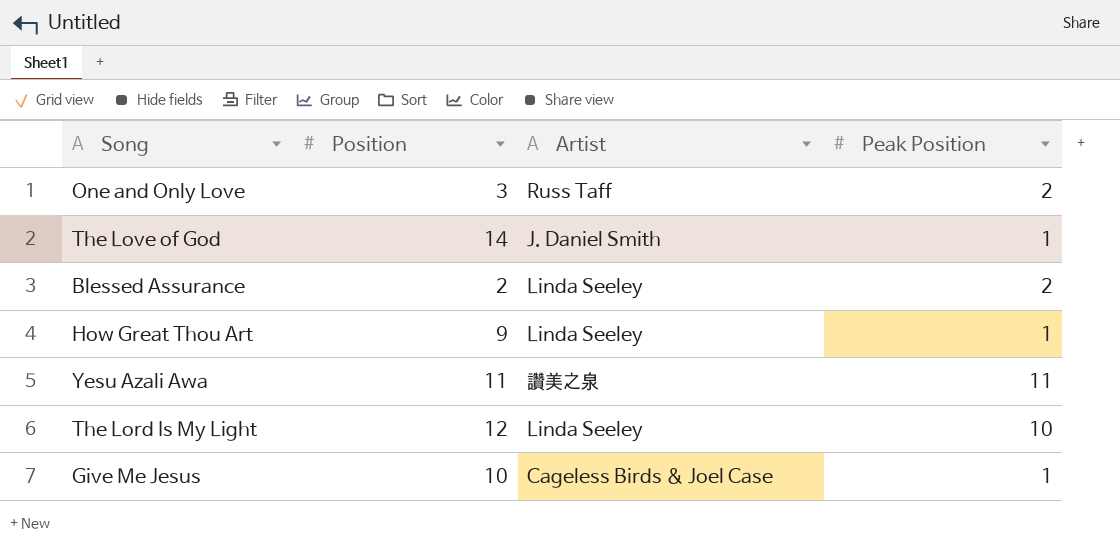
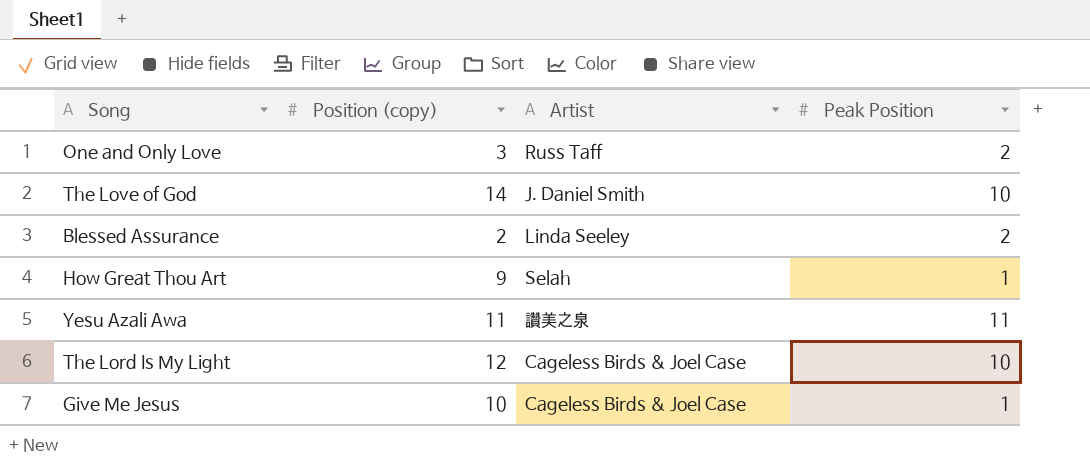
column name: Position -> Position (copy)
The Love of God | Peak Position: 1 -> 10
How Great Thou Art | Artist: Linda Seeley -> Selah
The Lord Is My Light | Artist: Linda Seeley -> Cageless Birds & Joel Case

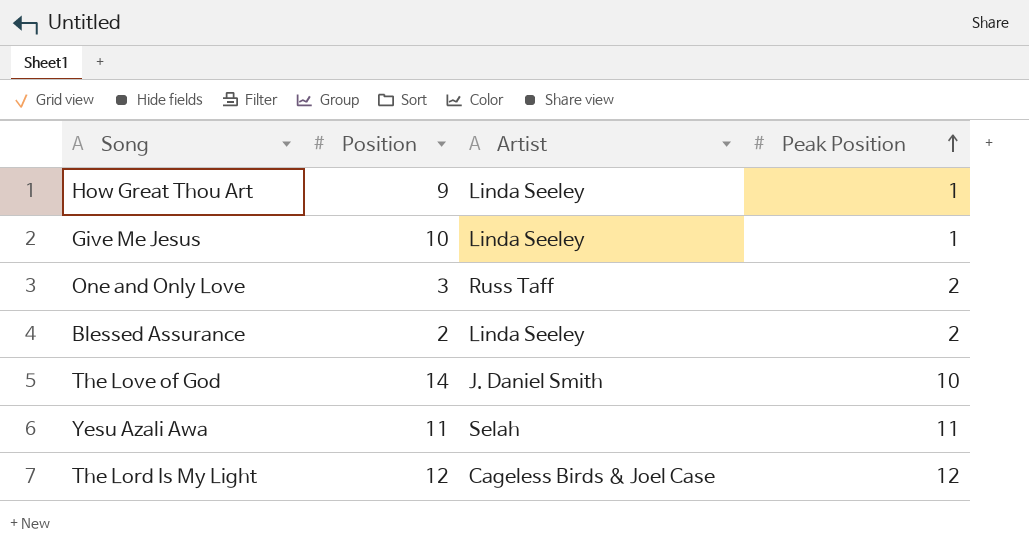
row order: none -> Peak Position ascending
column name: Position (copy) -> Position
How Great Thou Art | Artist: Selah -> Linda Seeley
Give Me Jesus | Artist: Cageless Birds & Joel Case -> Linda Seeley
Yesu Azali Awa | Artist: 讚美之泉 -> Selah
The Lord Is My Light | Peak Position: 10 -> 12

